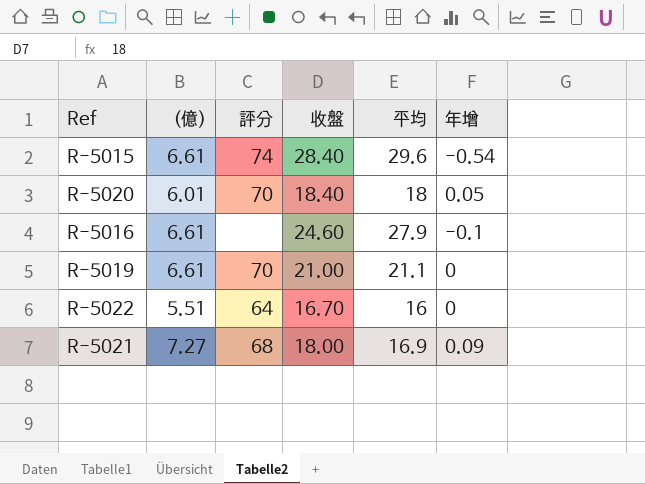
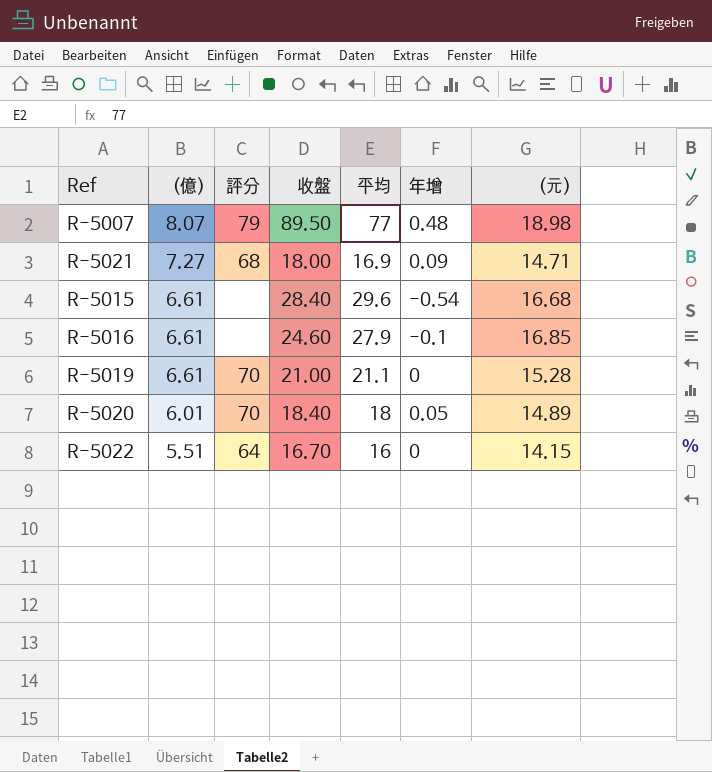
row order: none -> (億) descending
column (元) | position: none -> 7
row R-5007: none -> 8.07 | 79 | 89.50 | 77 | 0.48 | 18.98
R-5015 | 評分: 74 -> none

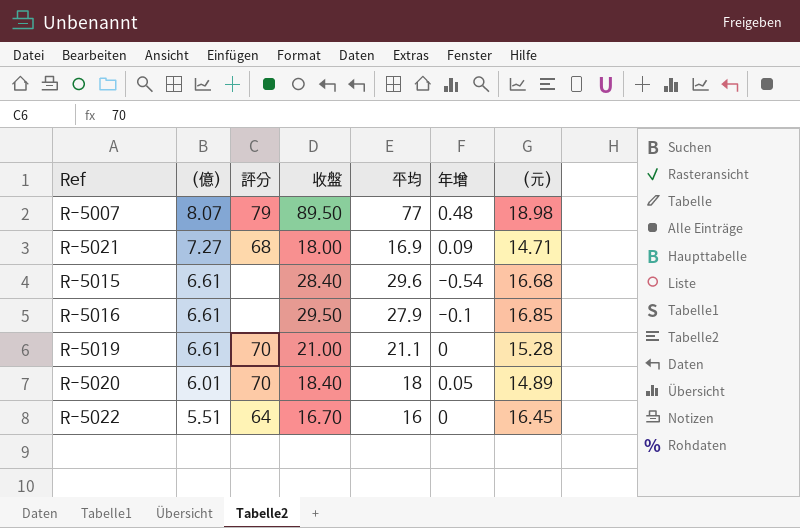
R-5016 | 收盤: 24.60 -> 29.50
R-5022 | (元): 14.15 -> 16.45

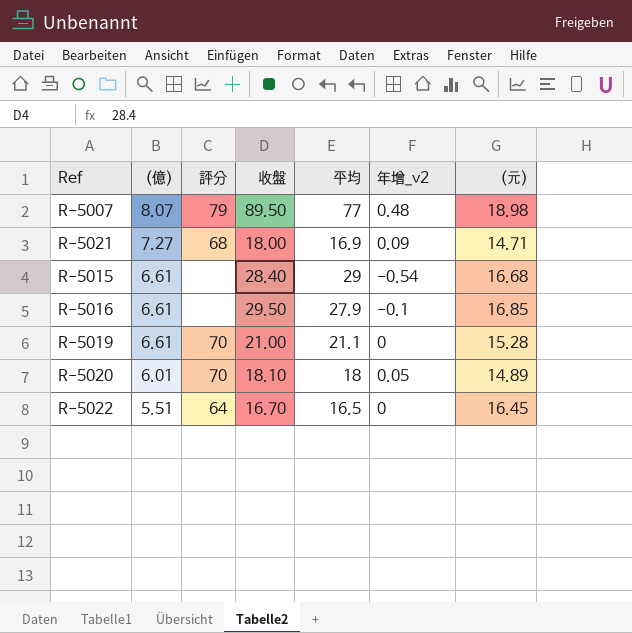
column name: 年增 -> 年增_v2
R-5015 | 平均: 29.6 -> 29
R-5020 | 收盤: 18.40 -> 18.10
R-5022 | 平均: 16 -> 16.5

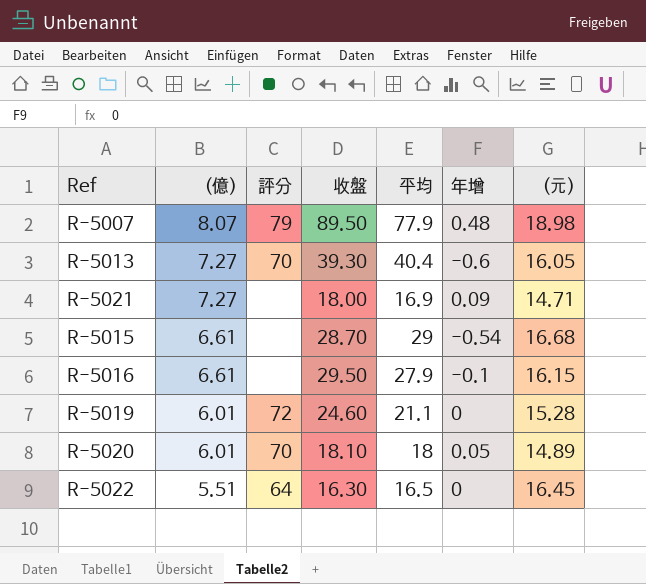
column name: 年增_v2 -> 年增
R-5007 | 平均: 77 -> 77.9
row R-5013: none -> 7.27 | 70 | 39.30 | 40.4 | -0.6 | 16.05
R-5021 | 評分: 68 -> none
R-5015 | 收盤: 28.40 -> 28.70
R-5016 | (元): 16.85 -> 16.15
R-5019 | (億): 6.61 -> 6.01
R-5019 | 評分: 70 -> 72
R-5019 | 收盤: 21.00 -> 24.60
R-5022 | 收盤: 16.70 -> 16.30

